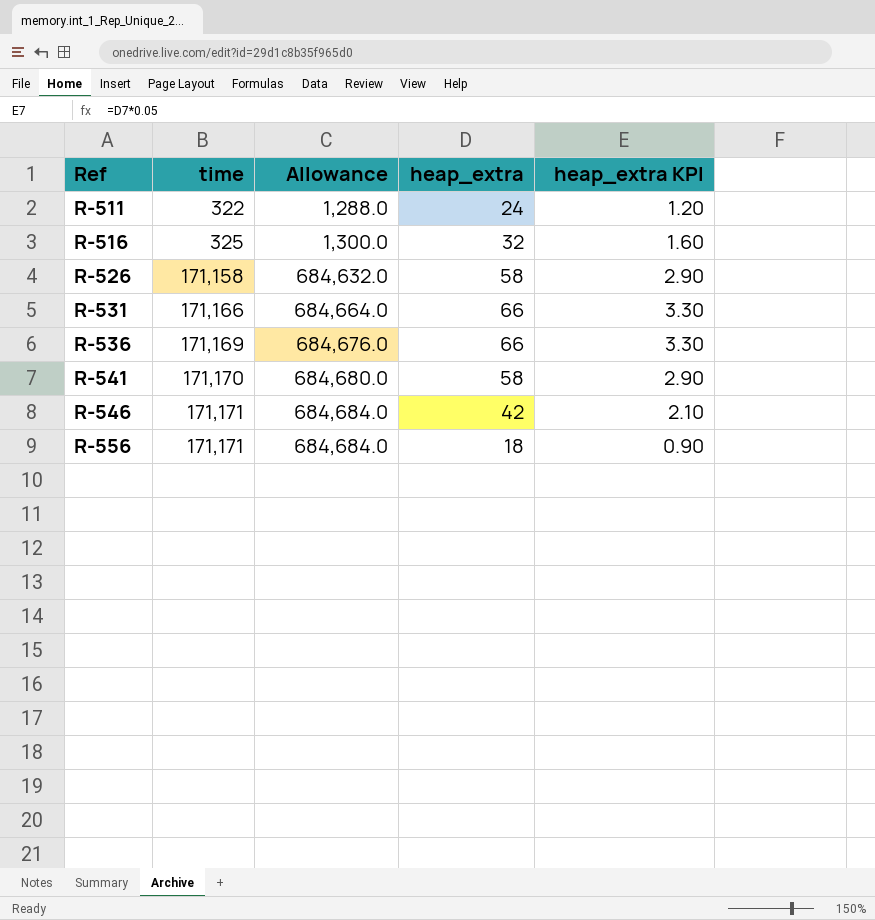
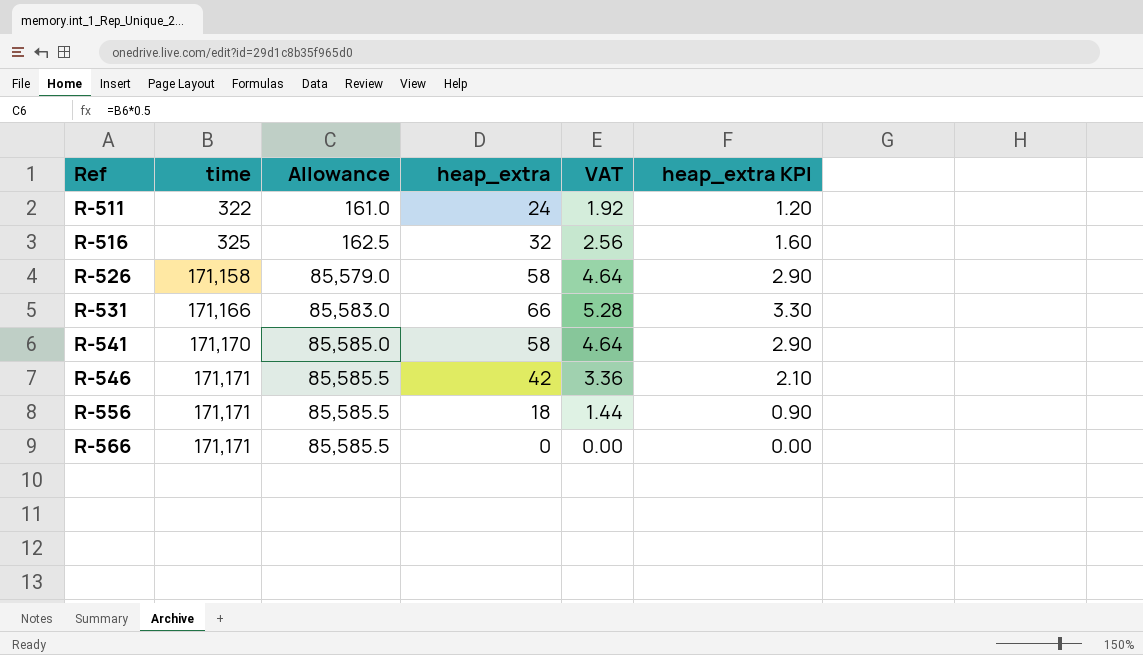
column Allowance | formula: [time] * 4 -> [time] * 0.5
column VAT | formula: none -> [heap_extra] * 0.08
row R-536: 171,169 | 684,676.0 | 66 | 3.30 -> none
row R-566: none -> 171,171 | 85,585.5 | 0 | 0.00 | 0.00

